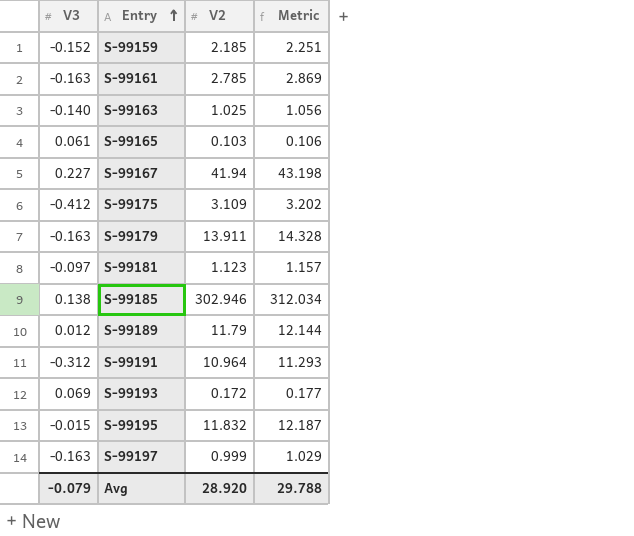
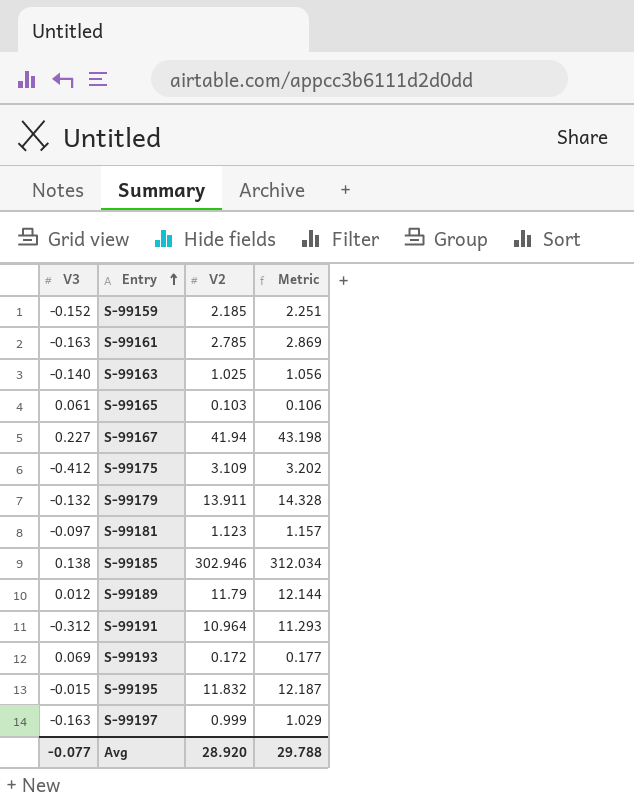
S-99179 | V3: -0.163 -> -0.132
Avg | V3: -0.079 -> -0.077

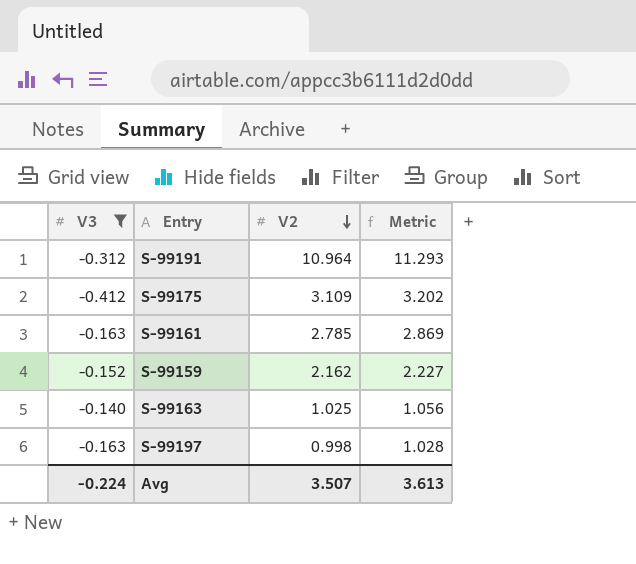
filter: none -> V3 <= -0.140
row order: Entry ascending -> V2 descending
S-99159 | V2: 2.185 -> 2.162
S-99159 | Metric: 2.251 -> 2.227
S-99197 | V2: 0.999 -> 0.998
S-99197 | Metric: 1.029 -> 1.028
Avg | V3: -0.077 -> -0.224
Avg | V2: 28.920 -> 3.507
Avg | Metric: 29.788 -> 3.613

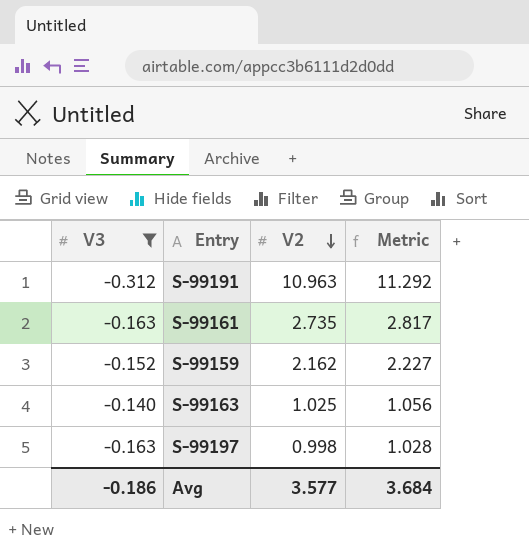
row S-99175: -0.412 | 3.109 | 3.202 -> none
S-99191 | V2: 10.964 -> 10.963
S-99191 | Metric: 11.293 -> 11.292
S-99161 | V2: 2.785 -> 2.735
S-99161 | Metric: 2.869 -> 2.817
Avg | V3: -0.224 -> -0.186
Avg | V2: 3.507 -> 3.577
Avg | Metric: 3.613 -> 3.684

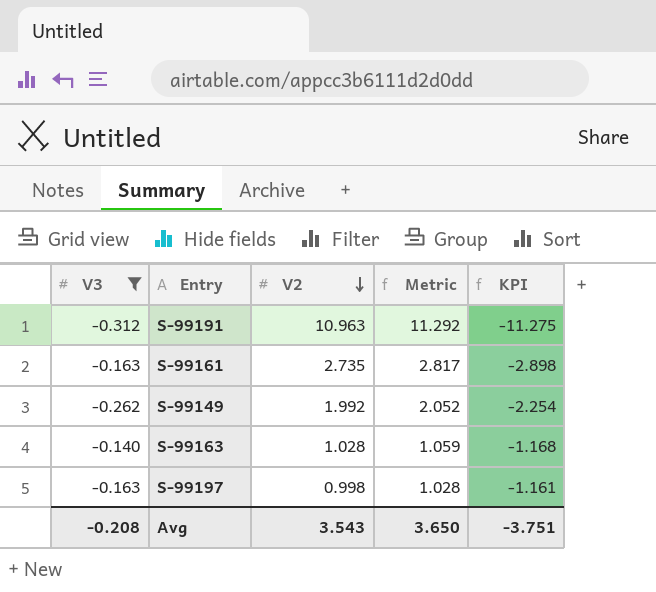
column KPI | formula: none -> [V3] - [V2]
row S-99159: -0.152 | 2.162 | 2.227 -> none
row S-99149: none -> -0.262 | 1.992 | 2.052 | -2.254
S-99163 | V2: 1.025 -> 1.028
S-99163 | Metric: 1.056 -> 1.059
Avg | V3: -0.186 -> -0.208
Avg | V2: 3.577 -> 3.543
Avg | Metric: 3.684 -> 3.650

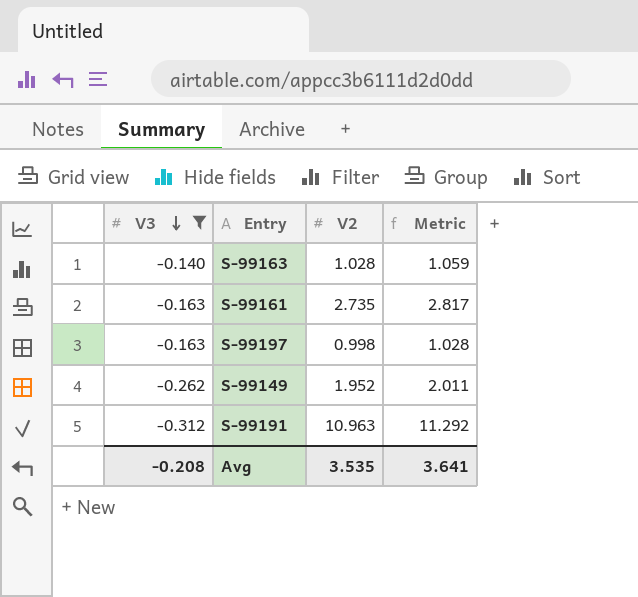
row order: V2 descending -> V3 descending
column KPI | formula: [V3] - [V2] -> none
S-99149 | V2: 1.992 -> 1.952
S-99149 | Metric: 2.052 -> 2.011
Avg | V2: 3.543 -> 3.535
Avg | Metric: 3.650 -> 3.641

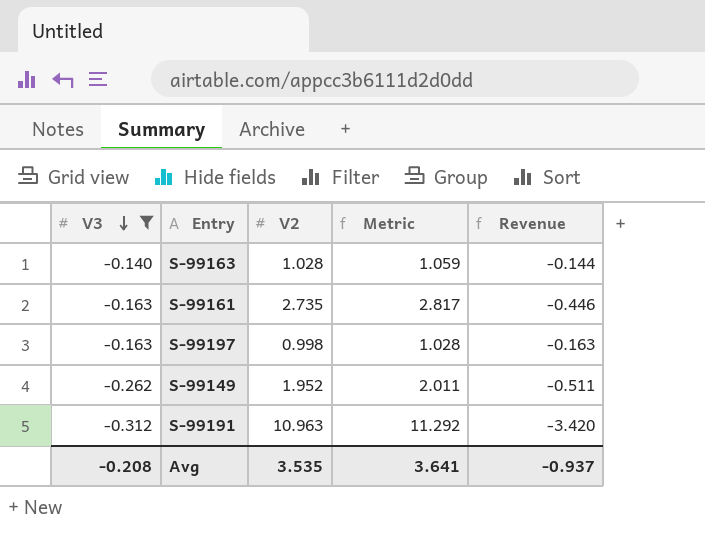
column Revenue | formula: none -> [V3] * [V2]

